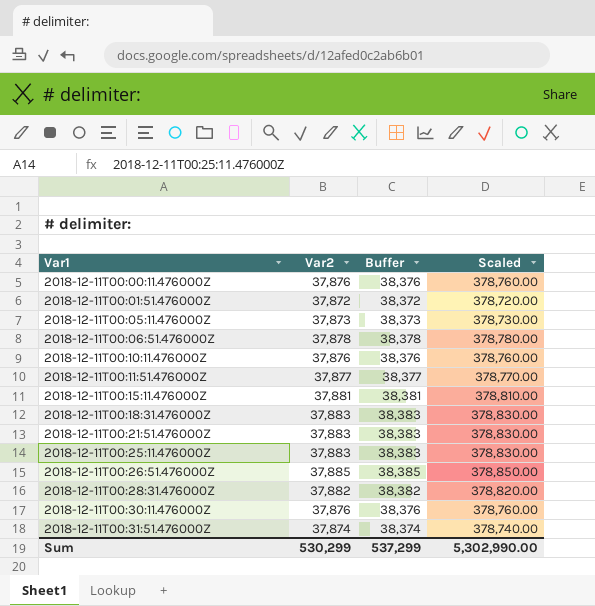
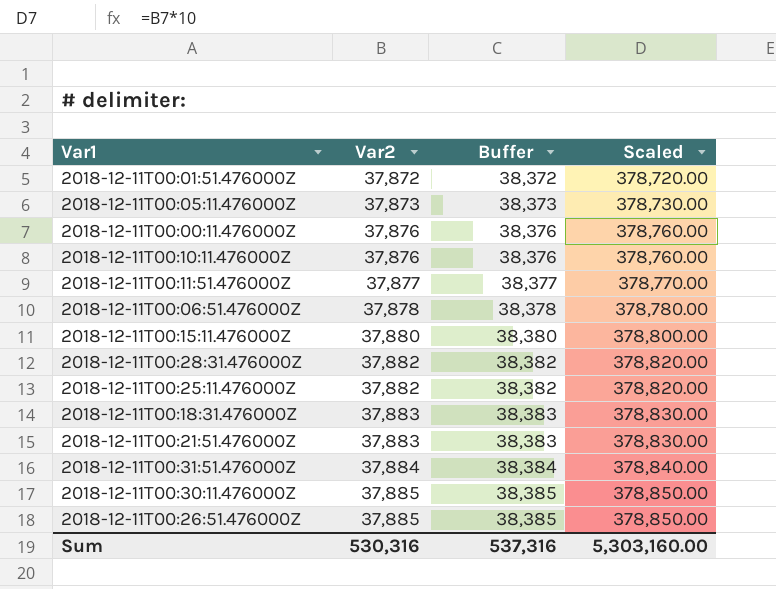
row order: Var1 ascending -> Var2 ascending
2018-12-11T00:15:11.476000Z | Var2: 37,881 -> 37,880
2018-12-11T00:15:11.476000Z | Buffer: 38,381 -> 38,380
2018-12-11T00:15:11.476000Z | Scaled: 378,810.00 -> 378,800.00
2018-12-11T00:25:11.476000Z | Var2: 37,883 -> 37,882
2018-12-11T00:25:11.476000Z | Buffer: 38,383 -> 38,382
2018-12-11T00:25:11.476000Z | Scaled: 378,830.00 -> 378,820.00
2018-12-11T00:31:51.476000Z | Var2: 37,874 -> 37,884
2018-12-11T00:31:51.476000Z | Buffer: 38,374 -> 38,384
2018-12-11T00:31:51.476000Z | Scaled: 378,740.00 -> 378,840.00
2018-12-11T00:30:11.476000Z | Var2: 37,876 -> 37,885
2018-12-11T00:30:11.476000Z | Buffer: 38,376 -> 38,385
2018-12-11T00:30:11.476000Z | Scaled: 378,760.00 -> 378,850.00
Sum | Var2: 530,299 -> 530,316
Sum | Buffer: 537,299 -> 537,316
Sum | Scaled: 5,302,990.00 -> 5,303,160.00

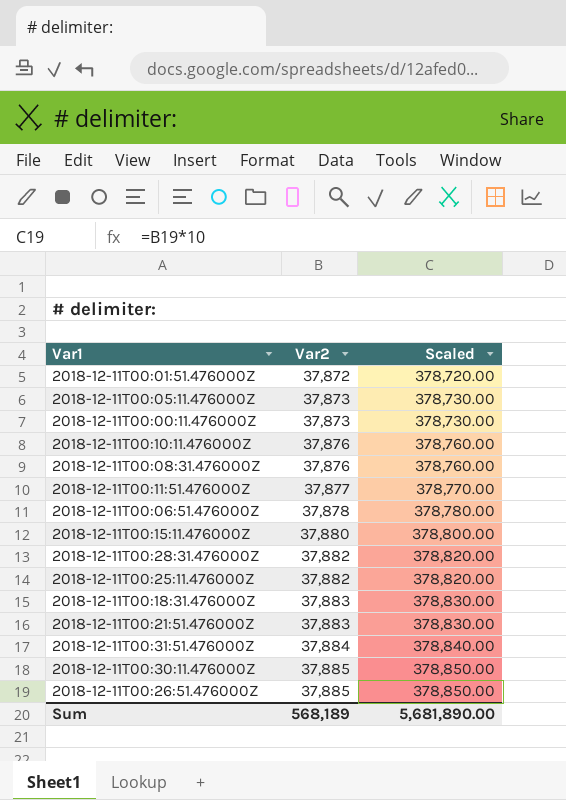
column Buffer | formula: [Var2] + 500 -> none
2018-12-11T00:00:11.476000Z | Var2: 37,876 -> 37,873
2018-12-11T00:00:11.476000Z | Scaled: 378,760.00 -> 378,730.00
row 2018-12-11T00:08:31.476000Z: none -> 37,876 | 378,760.00
Sum | Var2: 530,316 -> 568,189
Sum | Scaled: 5,303,160.00 -> 5,681,890.00

